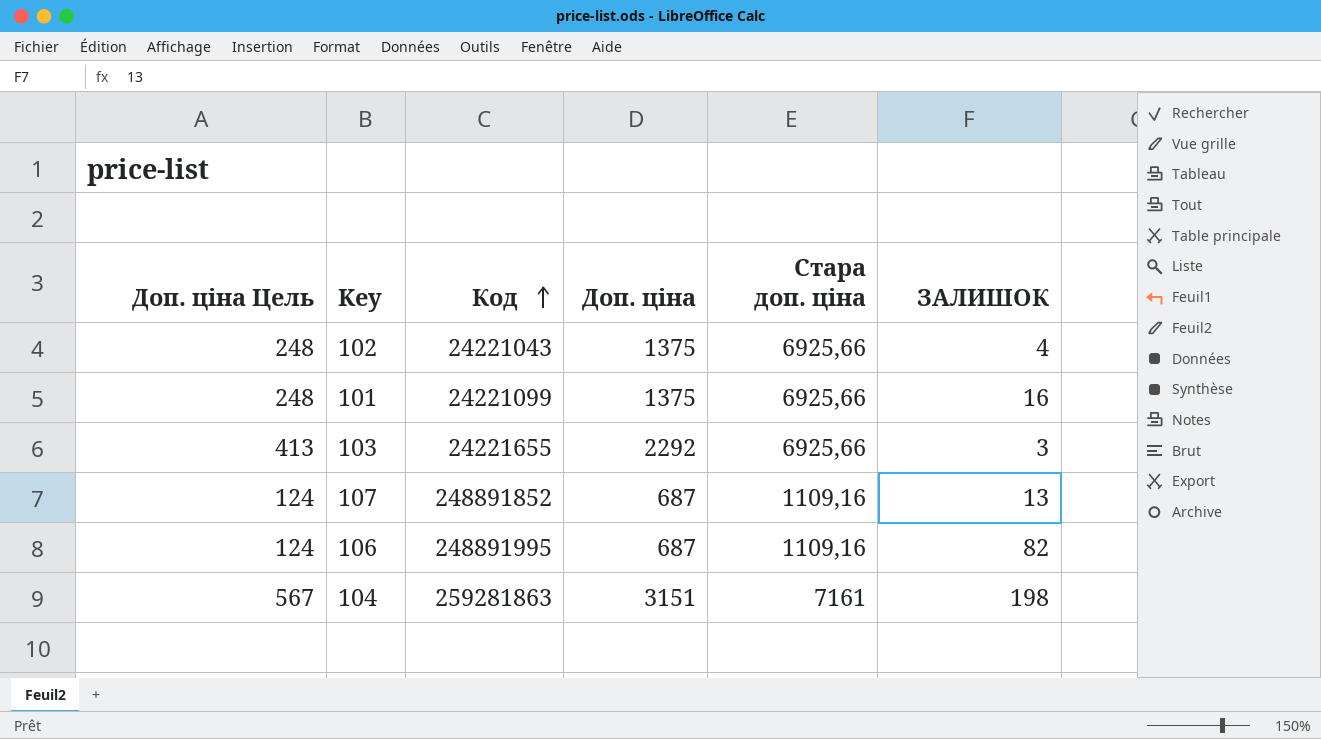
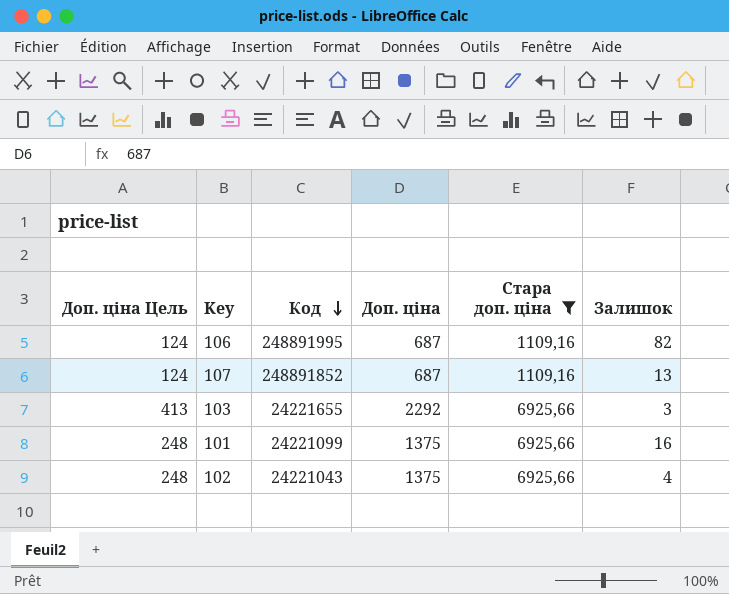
filter: none -> Стара доп. ціна != 7161
row order: Код ascending -> Код descending
column name: ЗАЛИШОК -> Залишок

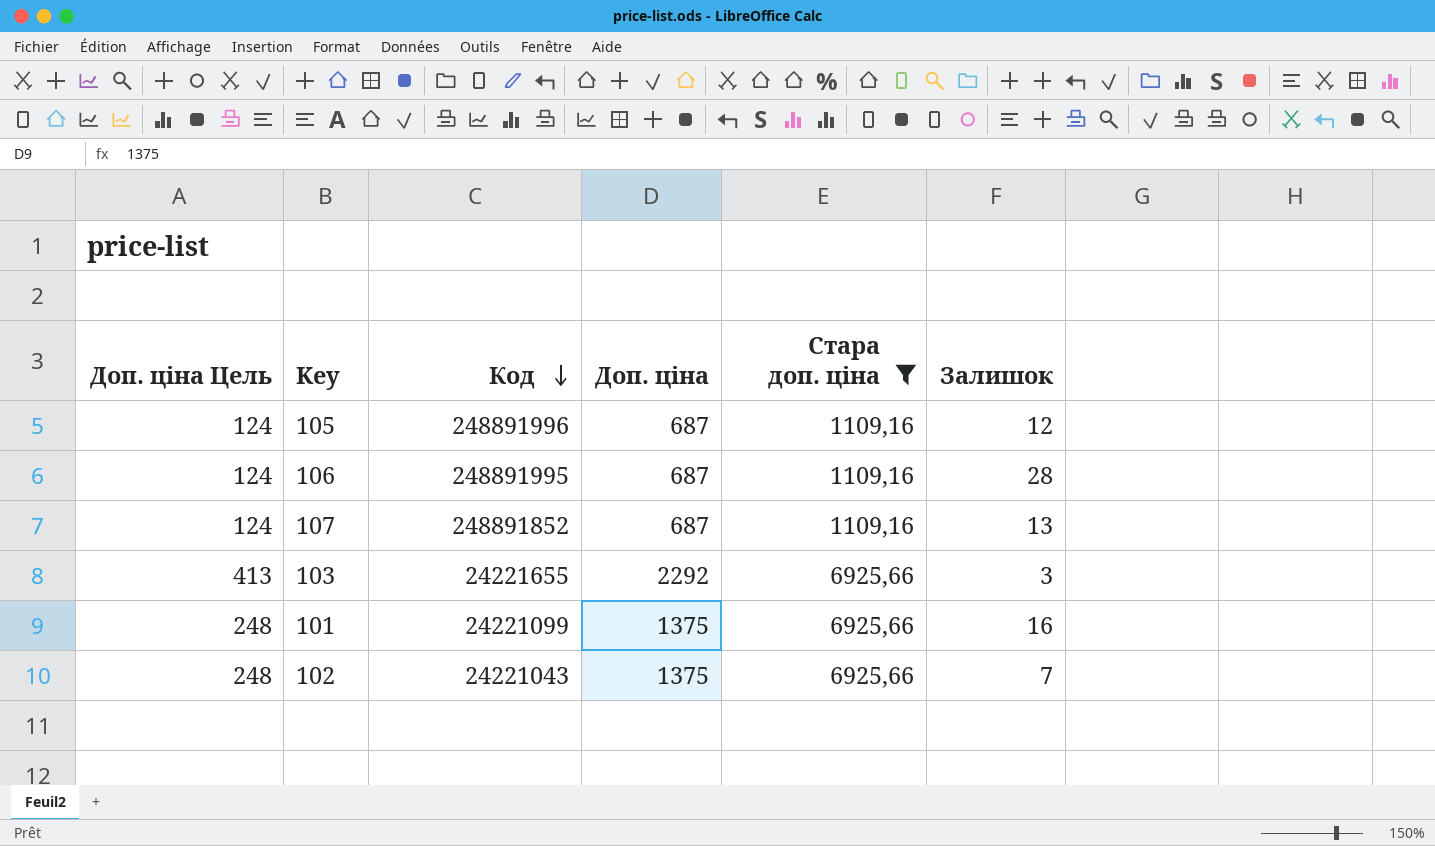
row 105: none -> 124 | 248891996 | 687 | 1109,16 | 12
106 | Залишок: 82 -> 28
102 | Залишок: 4 -> 7

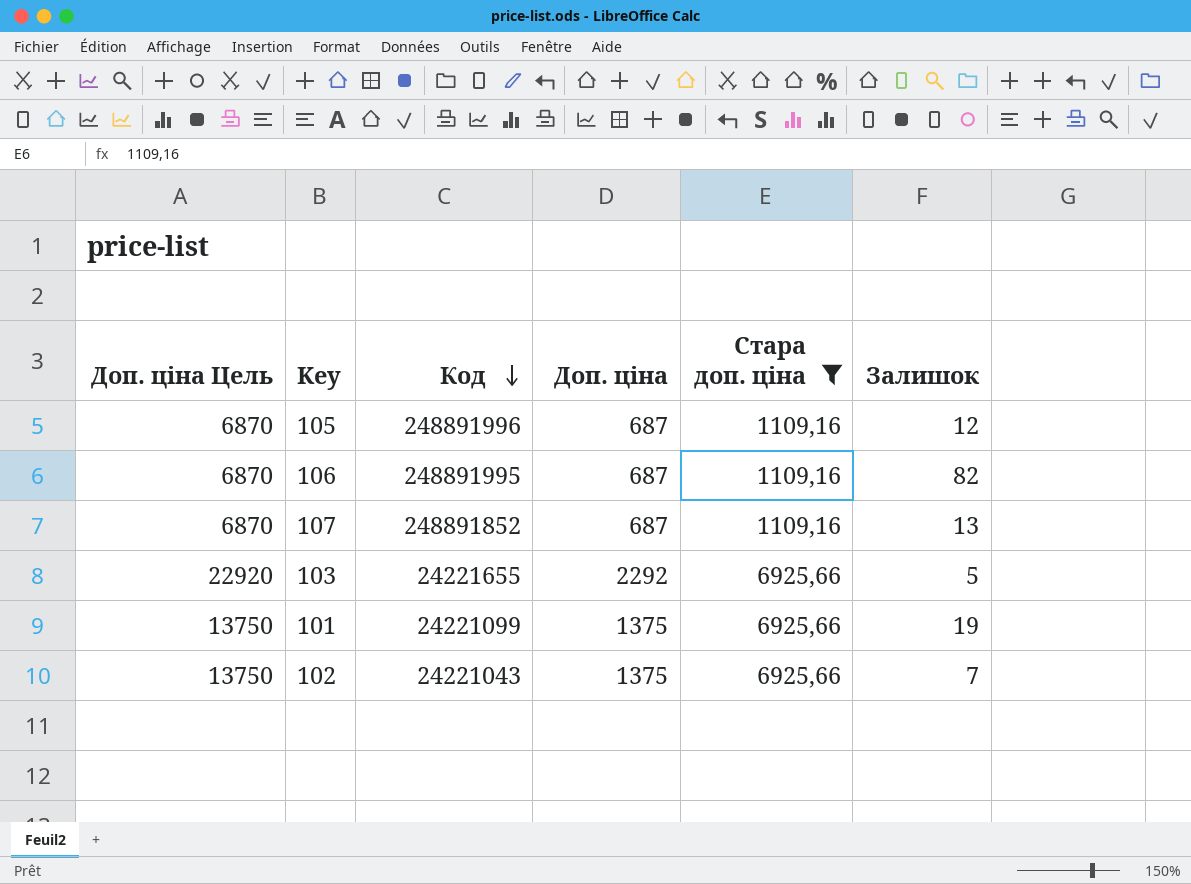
column Доп. ціна Цель | formula: [Доп. ціна] * 0,18 -> [Доп. ціна] * 10
106 | Залишок: 28 -> 82
103 | Залишок: 3 -> 5
101 | Залишок: 16 -> 19

